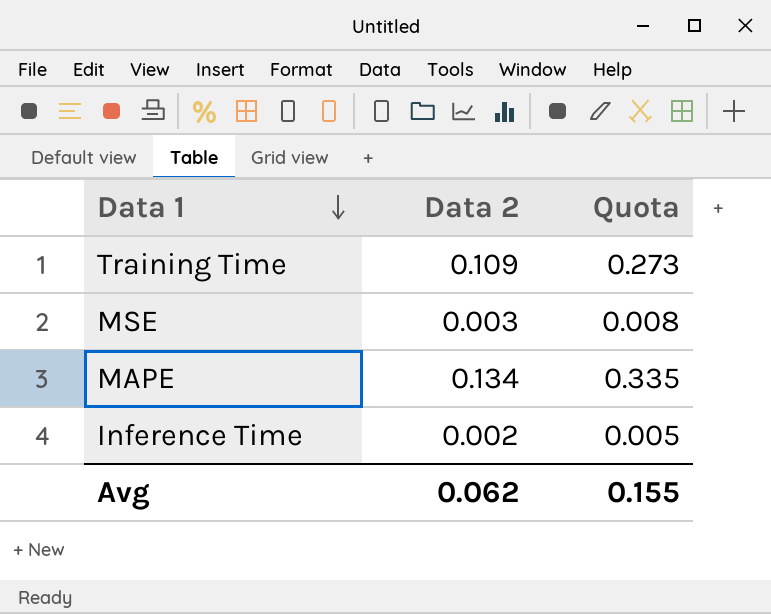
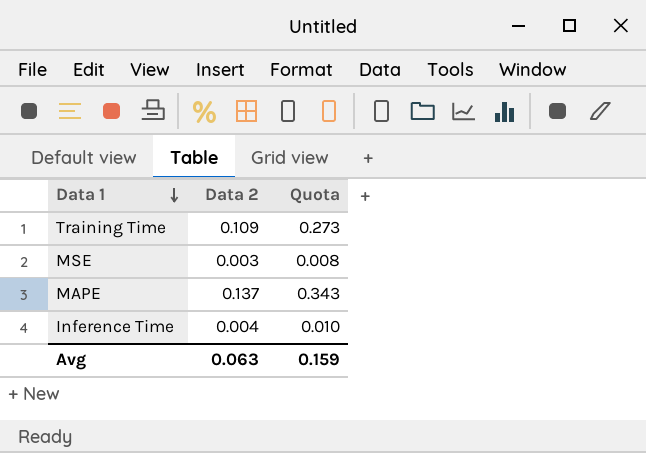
MAPE | Data 2: 0.134 -> 0.137
MAPE | Quota: 0.335 -> 0.343
Inference Time | Data 2: 0.002 -> 0.004
Inference Time | Quota: 0.005 -> 0.010
Avg | Data 2: 0.062 -> 0.063
Avg | Quota: 0.155 -> 0.159

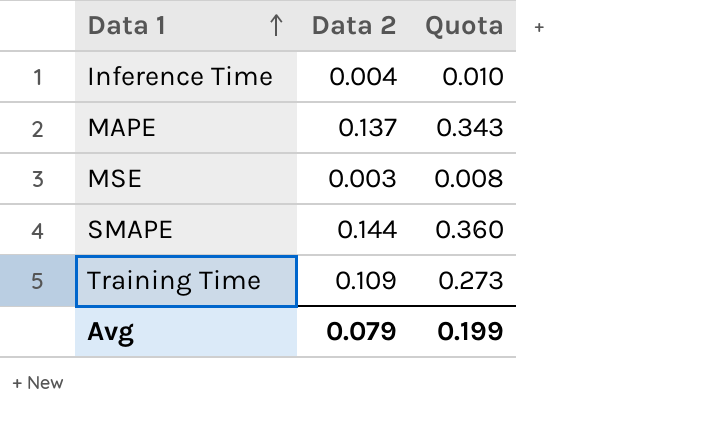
row order: Data 1 descending -> Data 1 ascending
row SMAPE: none -> 0.144 | 0.360
Avg | Data 2: 0.063 -> 0.079
Avg | Quota: 0.159 -> 0.199

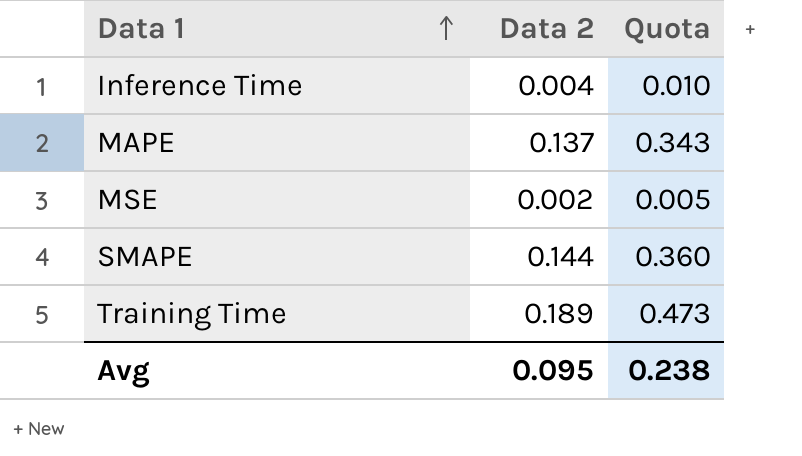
MSE | Data 2: 0.003 -> 0.002
MSE | Quota: 0.008 -> 0.005
Training Time | Data 2: 0.109 -> 0.189
Training Time | Quota: 0.273 -> 0.473
Avg | Data 2: 0.079 -> 0.095
Avg | Quota: 0.199 -> 0.238

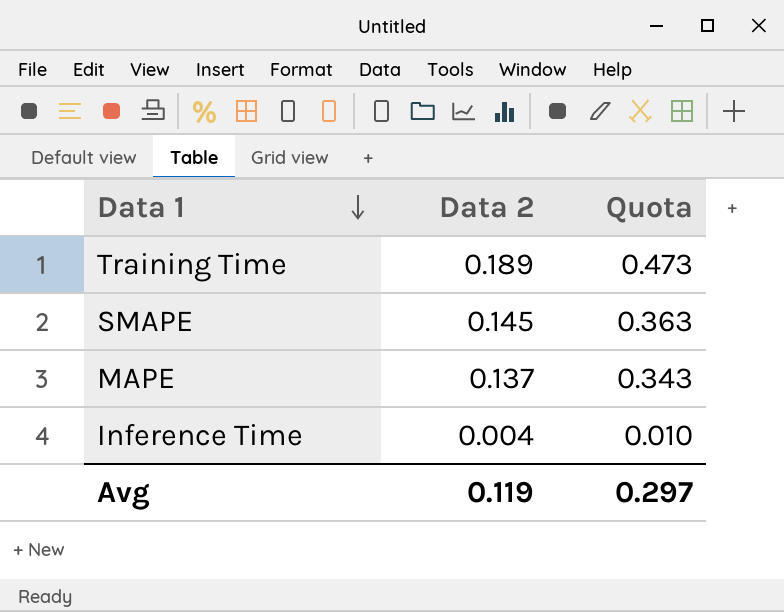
row order: Data 1 ascending -> Data 1 descending
row MSE: 0.002 | 0.005 -> none
SMAPE | Data 2: 0.144 -> 0.145
SMAPE | Quota: 0.360 -> 0.363
Avg | Data 2: 0.095 -> 0.119
Avg | Quota: 0.238 -> 0.297

